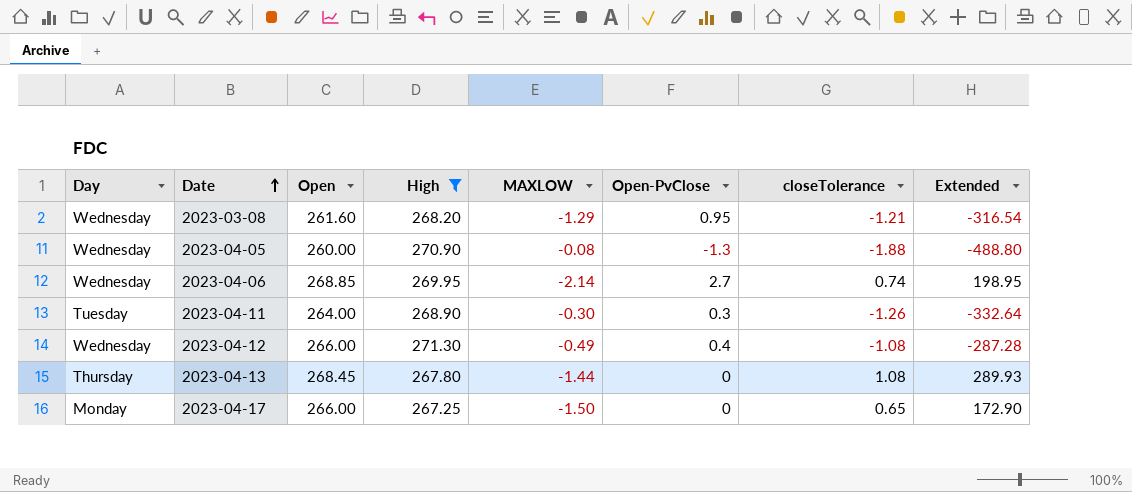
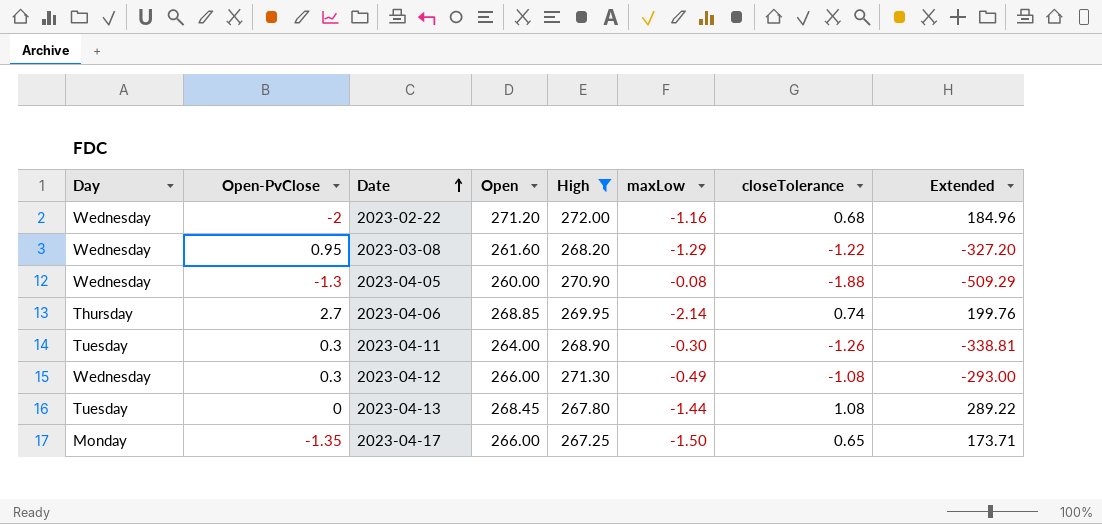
column Open-PvClose | position: 6 -> 2
column name: MAXLOW -> maxLow
column Extended | formula: [Open] * [closeTolerance] -> [High] * [closeTolerance]
row 2023-02-22: none -> Wednesday | -2 | 271.20 | 272.00 | -1.16 | 0.68 | 184.96
2023-03-08 | closeTolerance: -1.21 -> -1.22
2023-04-06 | Day: Wednesday -> Thursday
2023-04-12 | Open-PvClose: 0.4 -> 0.3
2023-04-13 | Day: Thursday -> Tuesday
2023-04-17 | Open-PvClose: 0 -> -1.35

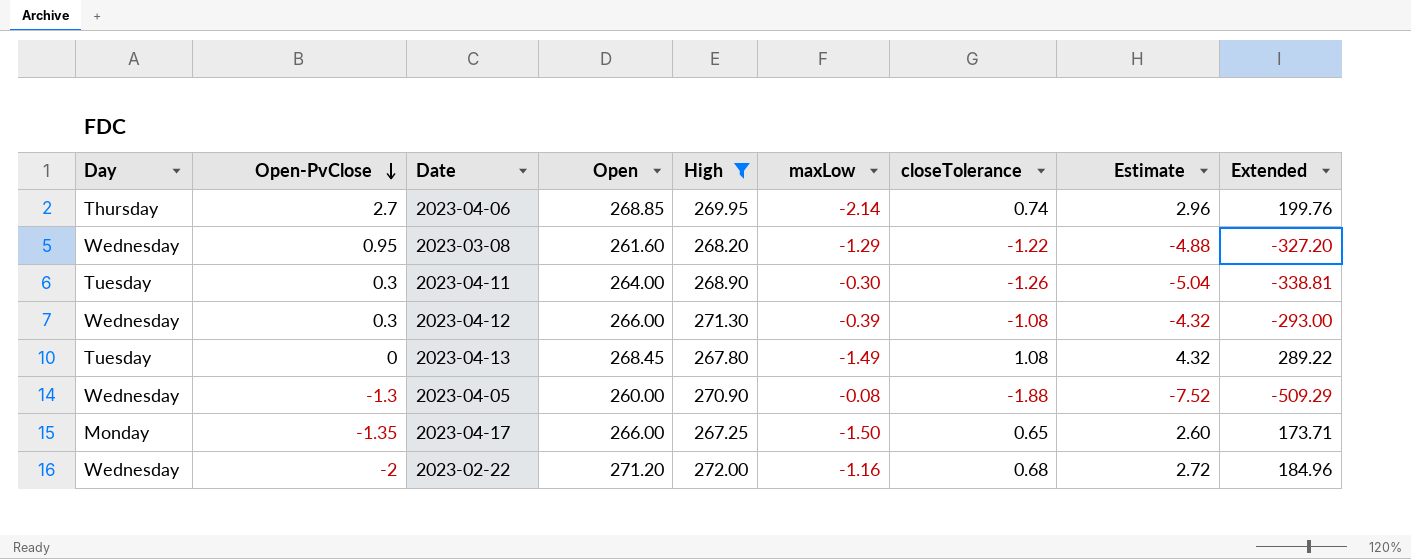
row order: Date ascending -> Open-PvClose descending
column Estimate | formula: none -> [closeTolerance] * 4
2023-04-12 | maxLow: -0.49 -> -0.39
2023-04-13 | maxLow: -1.44 -> -1.49

